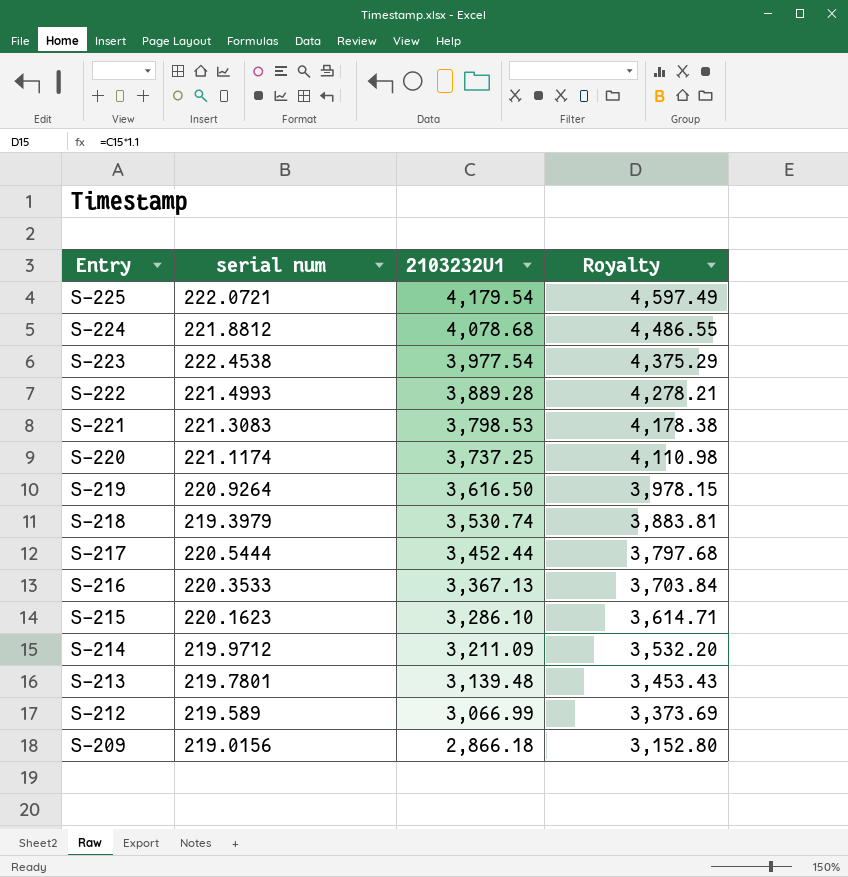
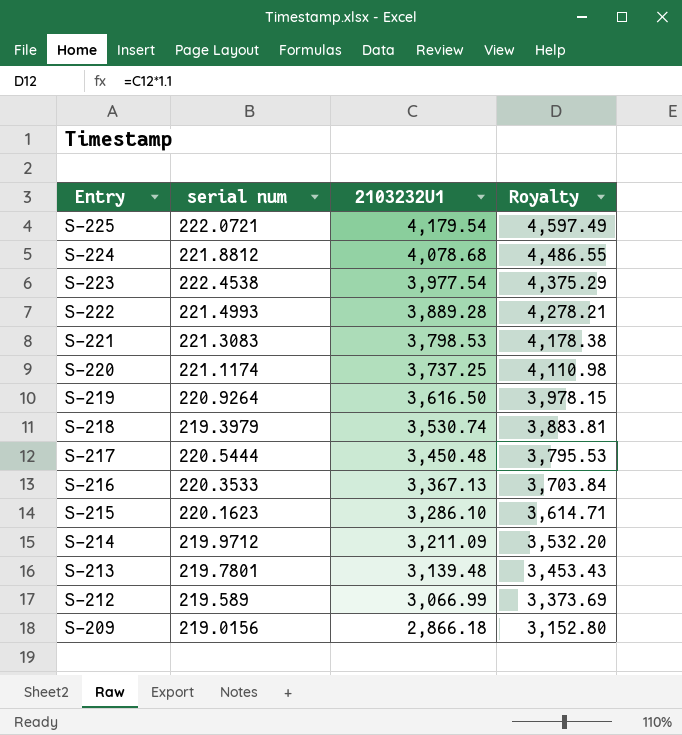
S-217 | 2103232U1: 3,452.44 -> 3,450.48
S-217 | Royalty: 3,797.68 -> 3,795.53

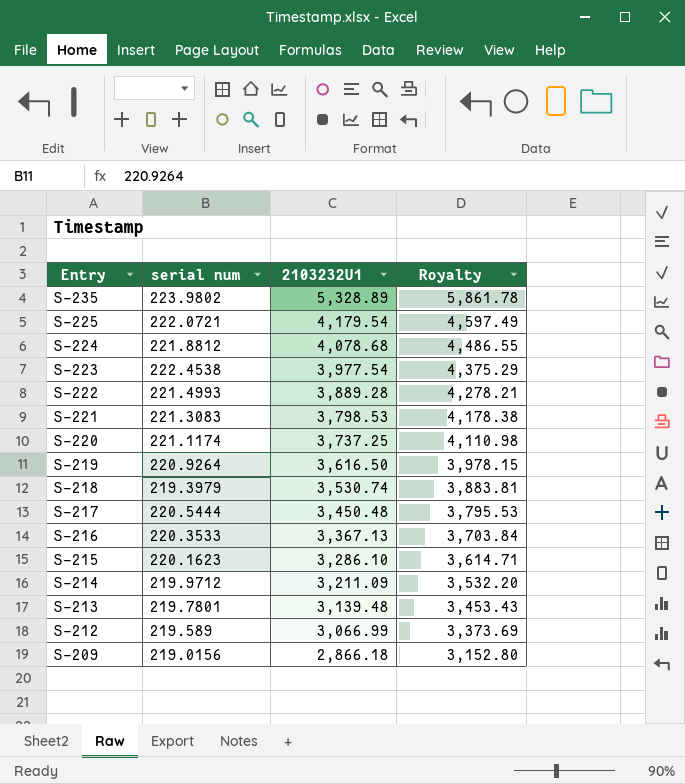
row S-235: none -> 223.9802 | 5,328.89 | 5,861.78

